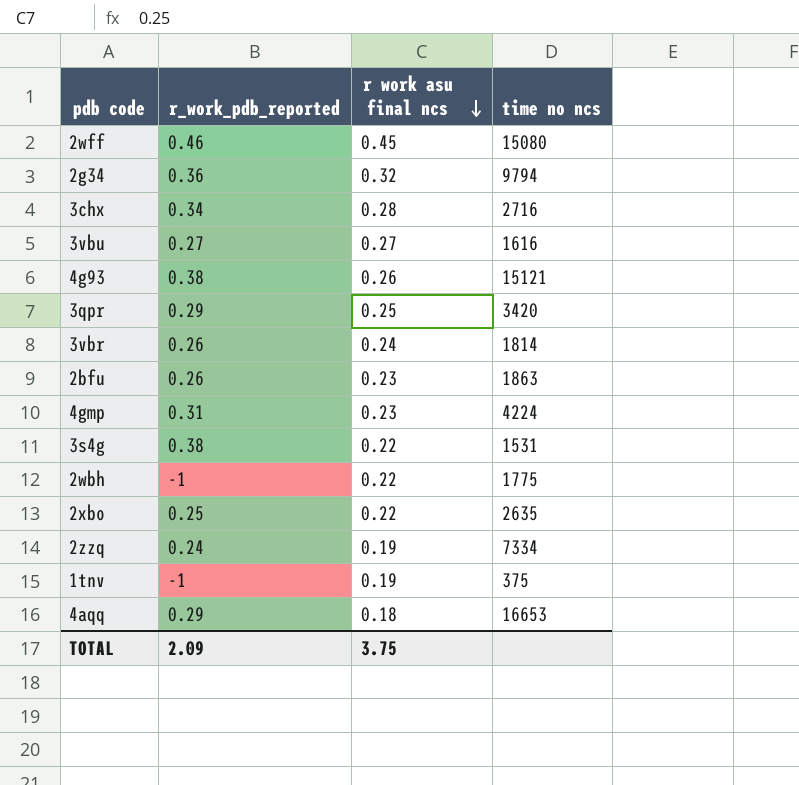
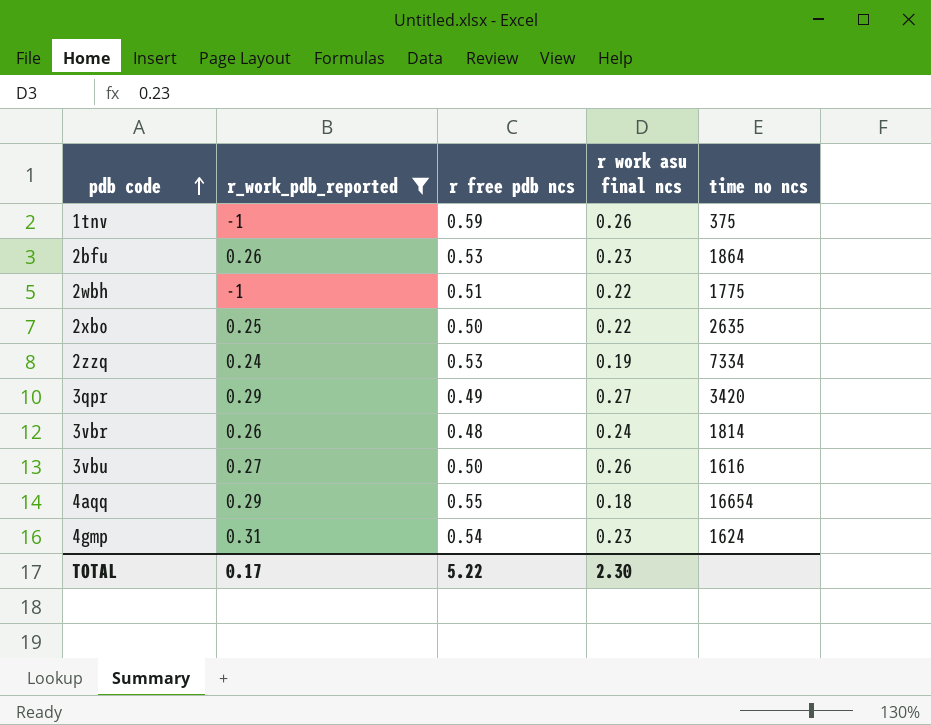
filter: none -> r_work_pdb_reported <= 0.31
row order: r work asu final ncs descending -> pdb code ascending
column r free pdb ncs | position: none -> 3
1tnv | r work asu final ncs: 0.19 -> 0.26
2bfu | time no ncs: 1863 -> 1864
3qpr | r work asu final ncs: 0.25 -> 0.27
3vbu | r work asu final ncs: 0.27 -> 0.26
4aqq | time no ncs: 16653 -> 16654
4gmp | time no ncs: 4224 -> 1624
TOTAL | r_work_pdb_reported: 2.09 -> 0.17
TOTAL | r work asu final ncs: 3.75 -> 2.30

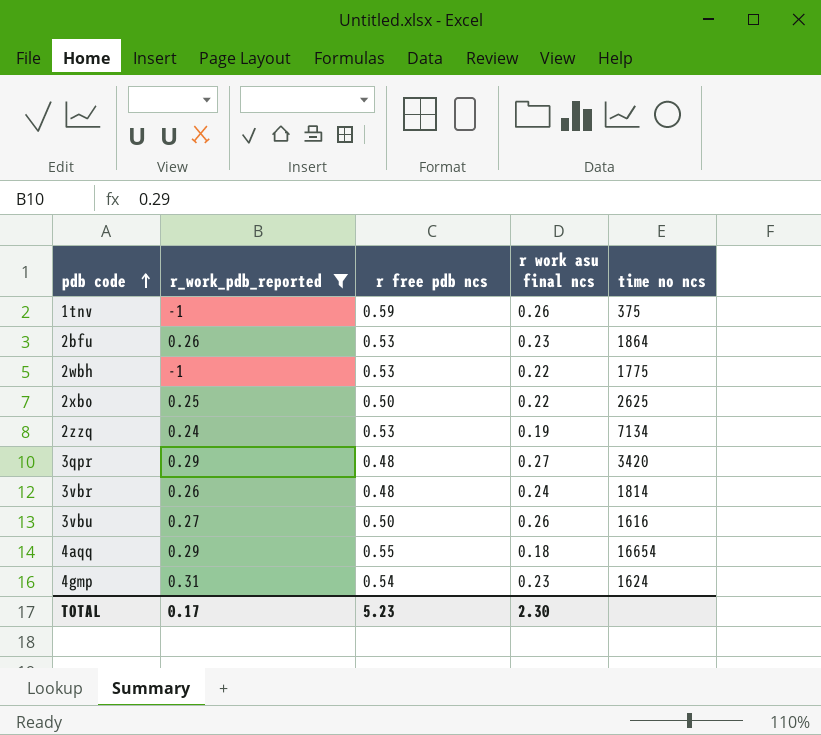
2wbh | r free pdb ncs: 0.51 -> 0.53
2xbo | time no ncs: 2635 -> 2625
2zzq | time no ncs: 7334 -> 7134
3qpr | r free pdb ncs: 0.49 -> 0.48
TOTAL | r free pdb ncs: 5.22 -> 5.23

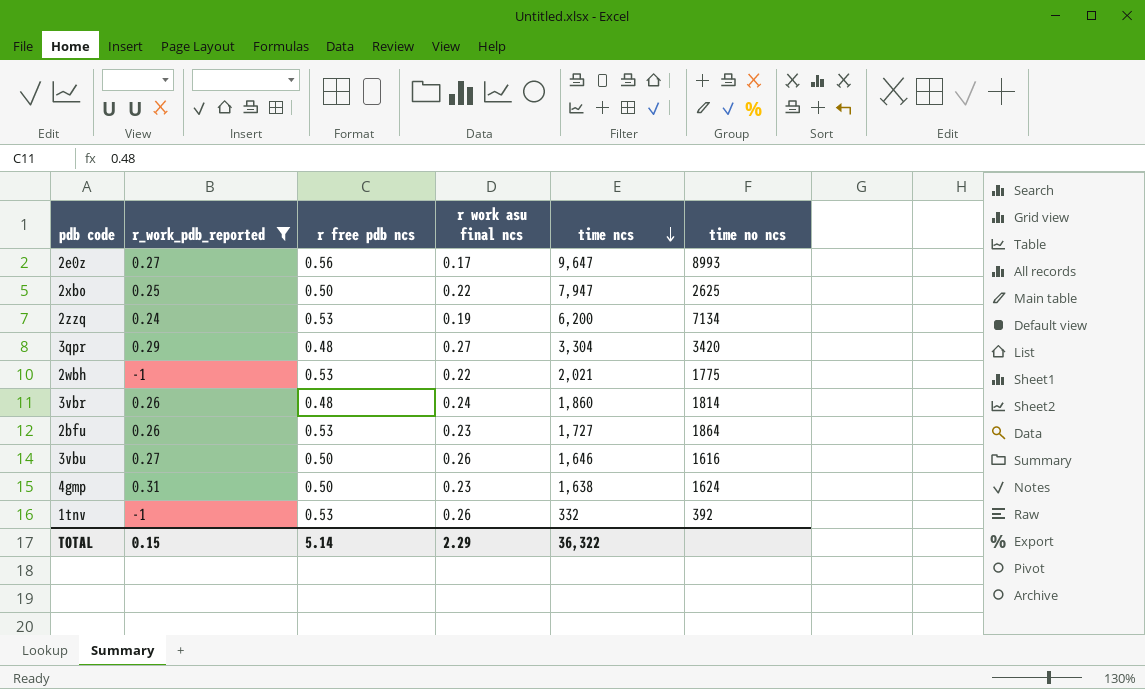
row order: pdb code ascending -> time ncs descending
column time ncs | position: none -> 5
row 4aqq: 0.29 | 0.55 | 0.18 | 16654 -> none
row 2e0z: none -> 0.27 | 0.56 | 0.17 | 9,647 | 8993
4gmp | r free pdb ncs: 0.54 -> 0.50
1tnv | r free pdb ncs: 0.59 -> 0.53
1tnv | time no ncs: 375 -> 392
TOTAL | r_work_pdb_reported: 0.17 -> 0.15
TOTAL | r free pdb ncs: 5.23 -> 5.14
TOTAL | r work asu final ncs: 2.30 -> 2.29

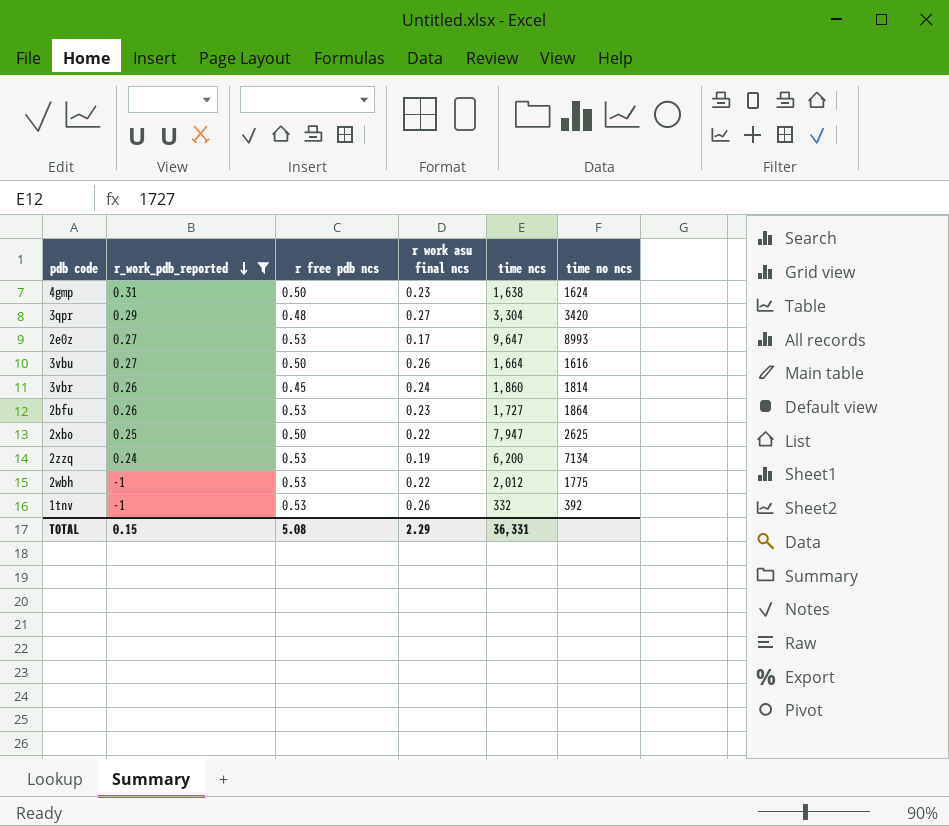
row order: time ncs descending -> r_work_pdb_reported descending
2e0z | r free pdb ncs: 0.56 -> 0.53
3vbu | time ncs: 1,646 -> 1,664
3vbr | r free pdb ncs: 0.48 -> 0.45
2wbh | time ncs: 2,021 -> 2,012
TOTAL | r free pdb ncs: 5.14 -> 5.08
TOTAL | time ncs: 36,322 -> 36,331

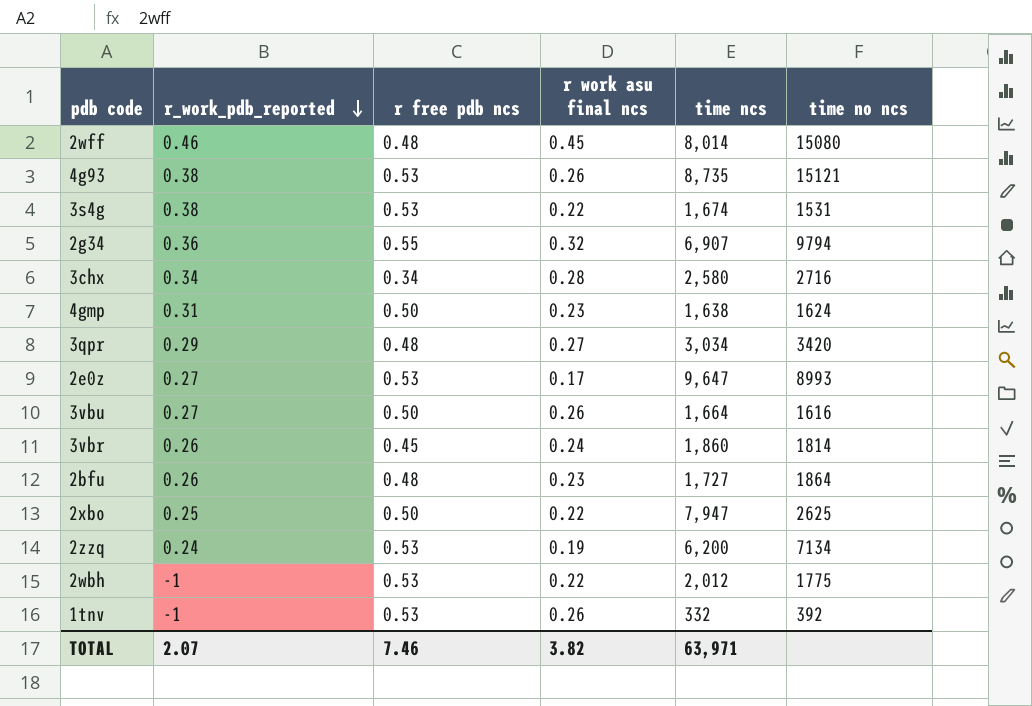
filter: r_work_pdb_reported <= 0.31 -> none
3qpr | time ncs: 3,304 -> 3,034
2bfu | r free pdb ncs: 0.53 -> 0.48
TOTAL | r_work_pdb_reported: 0.15 -> 2.07
TOTAL | r free pdb ncs: 5.08 -> 7.46
TOTAL | r work asu final ncs: 2.29 -> 3.82
TOTAL | time ncs: 36,331 -> 63,971

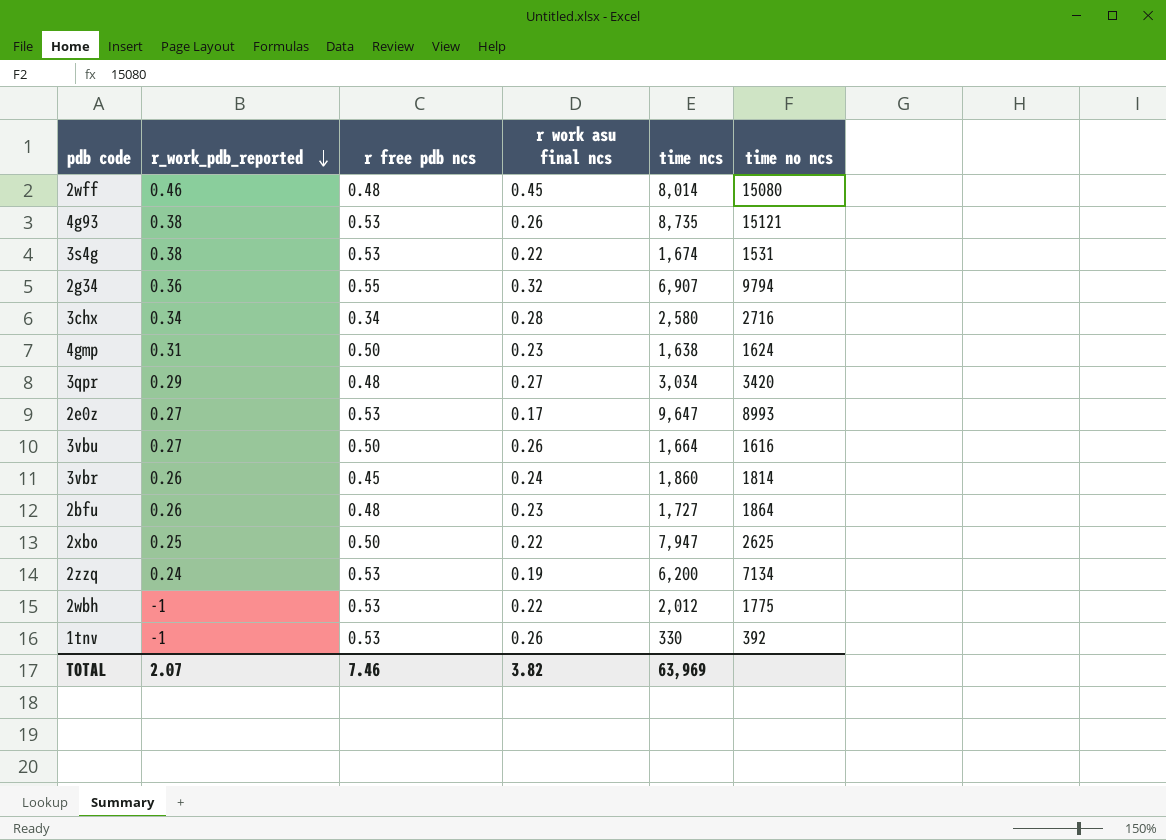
1tnv | time ncs: 332 -> 330
TOTAL | time ncs: 63,971 -> 63,969

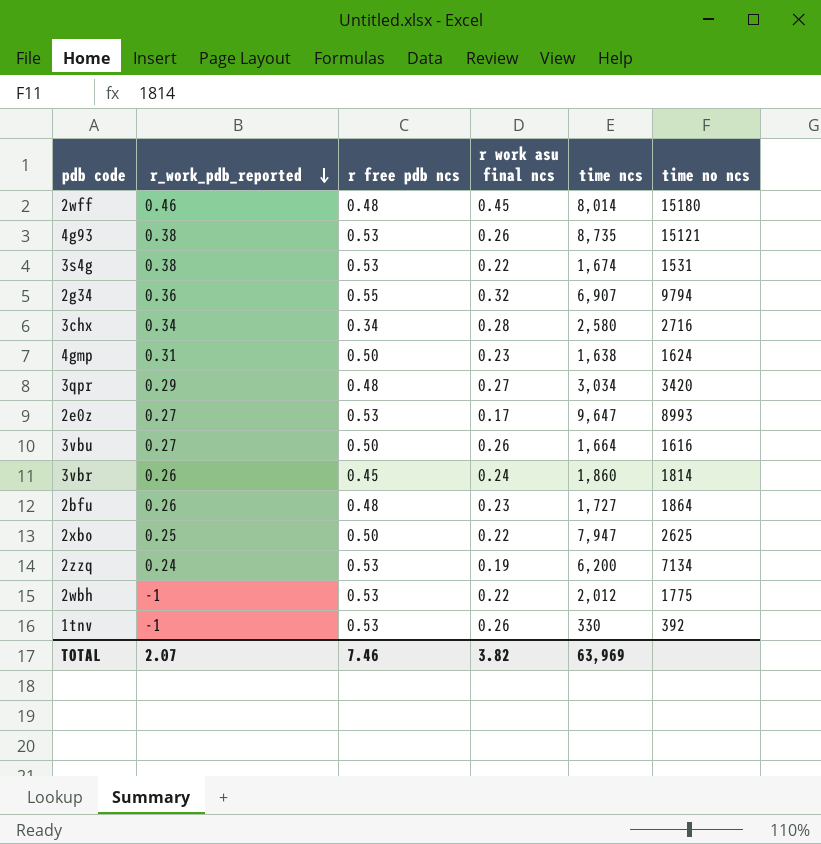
2wff | time no ncs: 15080 -> 15180

